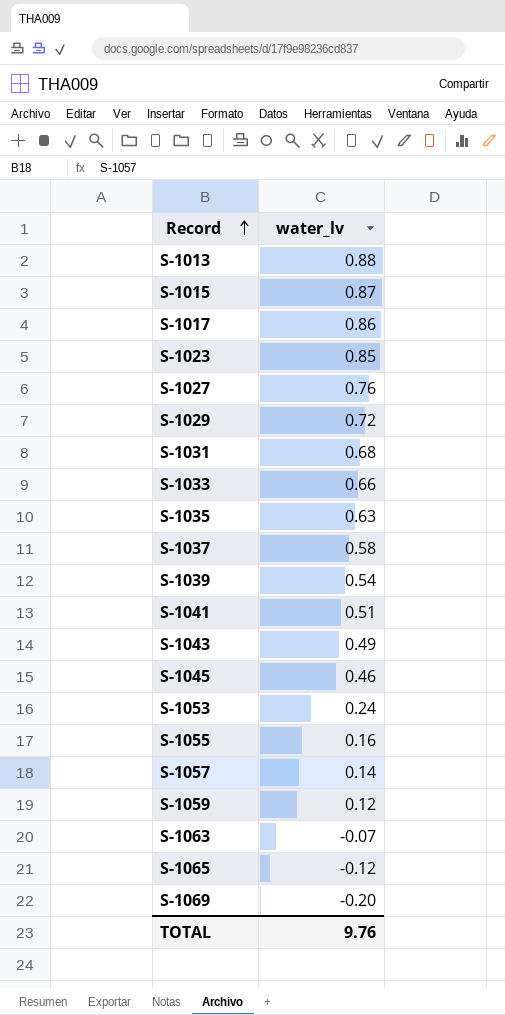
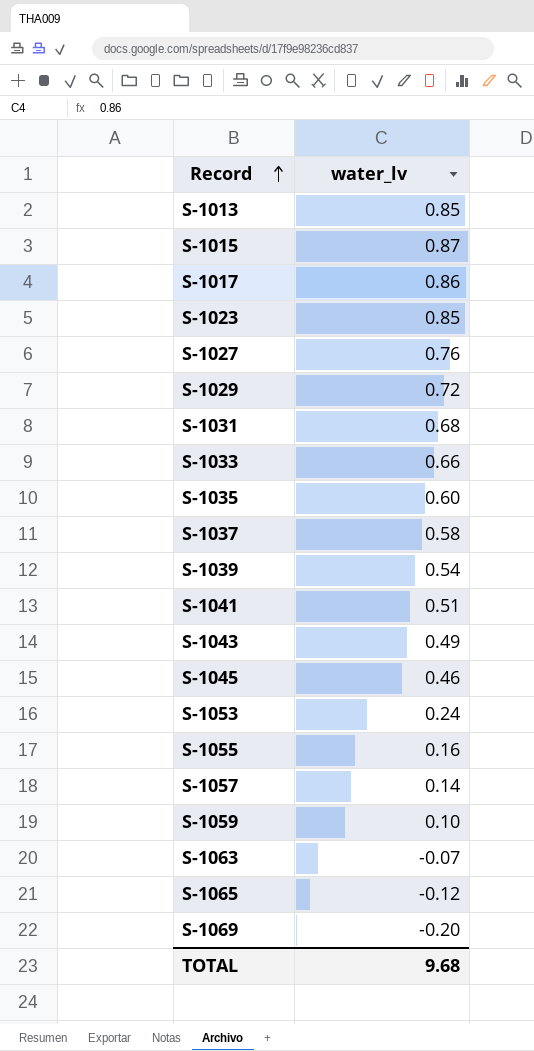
S-1013 | water_lv: 0.88 -> 0.85
S-1035 | water_lv: 0.63 -> 0.60
S-1059 | water_lv: 0.12 -> 0.10
TOTAL | water_lv: 9.76 -> 9.68

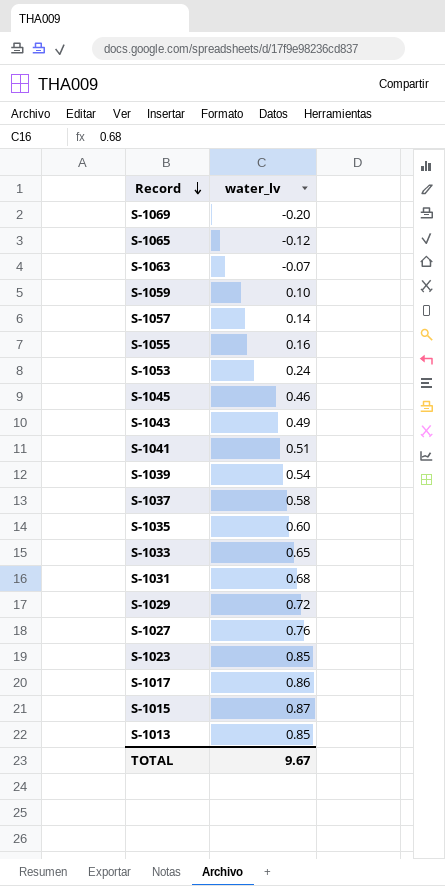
row order: Record ascending -> Record descending
S-1033 | water_lv: 0.66 -> 0.65
TOTAL | water_lv: 9.68 -> 9.67

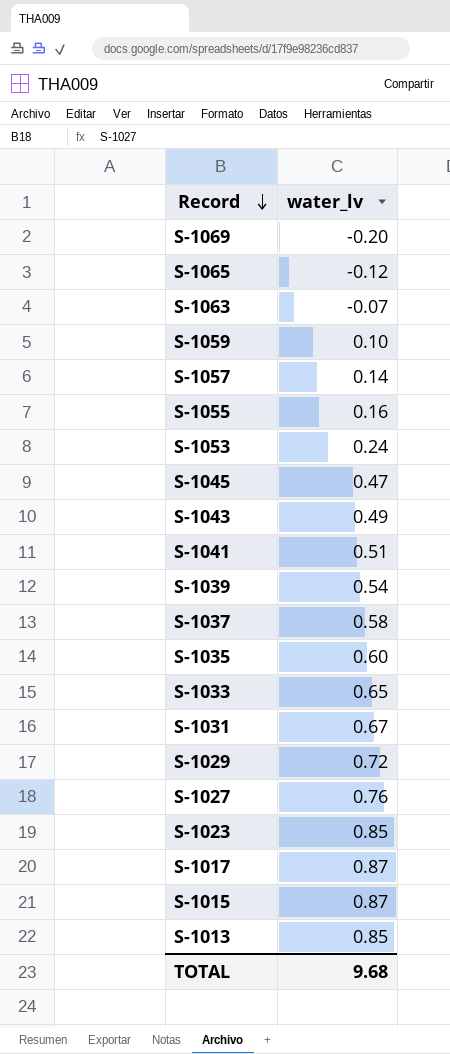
S-1045 | water_lv: 0.46 -> 0.47
S-1031 | water_lv: 0.68 -> 0.67
S-1017 | water_lv: 0.86 -> 0.87
TOTAL | water_lv: 9.67 -> 9.68

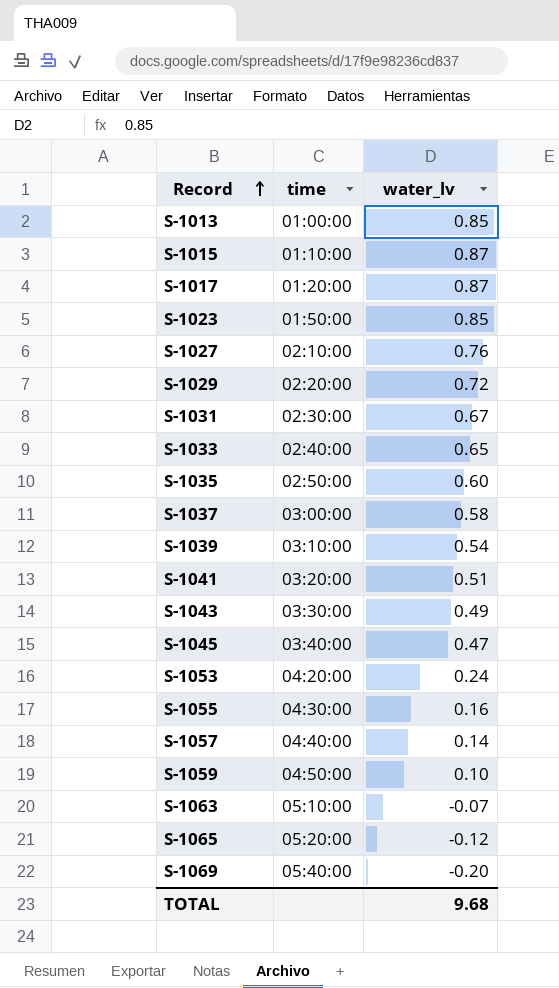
row order: Record descending -> Record ascending
column time | position: none -> 2

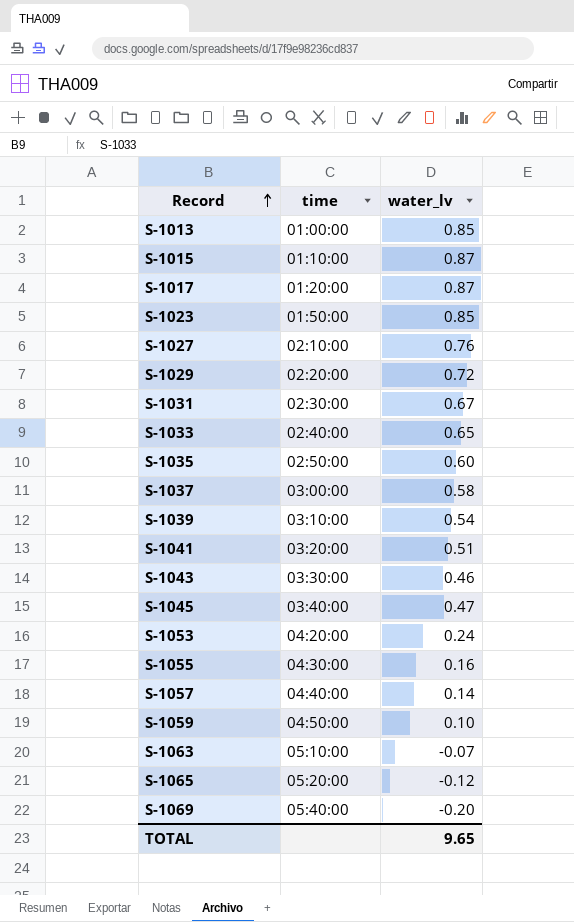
S-1043 | water_lv: 0.49 -> 0.46
TOTAL | water_lv: 9.68 -> 9.65

